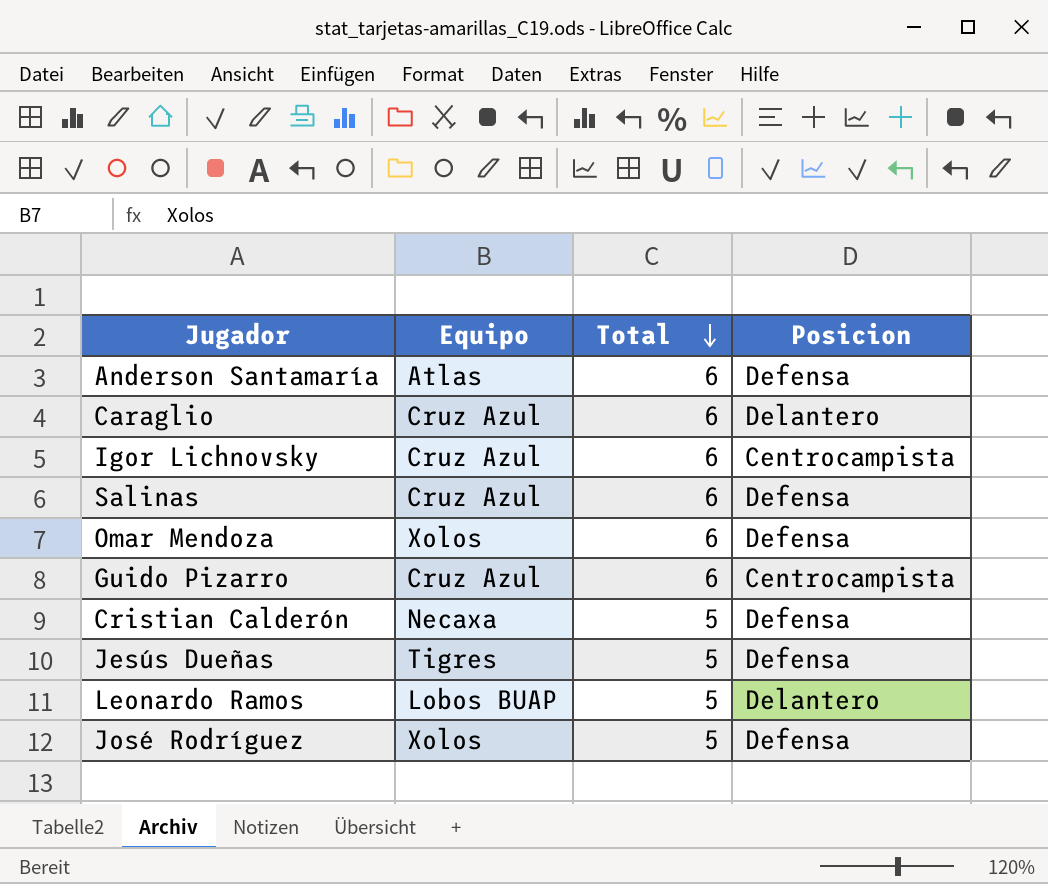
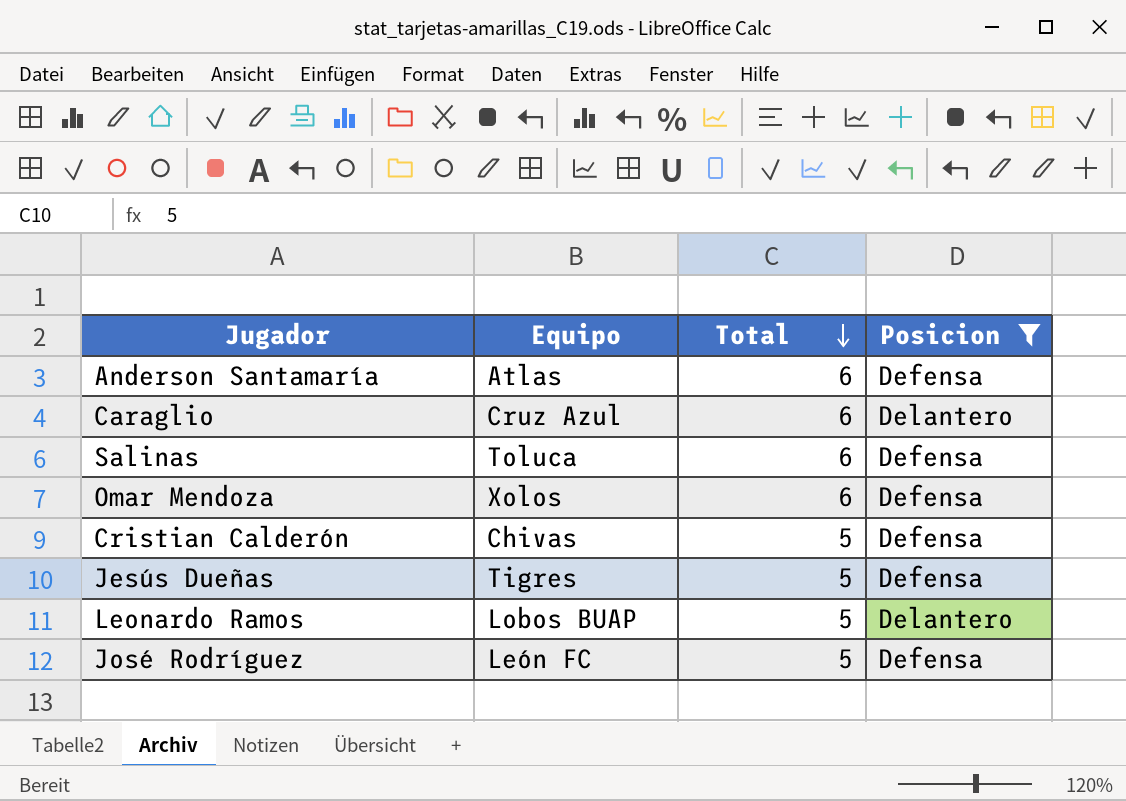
filter: none -> Posicion != Centrocampista
Salinas | Equipo: Cruz Azul -> Toluca
Cristian Calderón | Equipo: Necaxa -> Chivas
José Rodríguez | Equipo: Xolos -> León FC

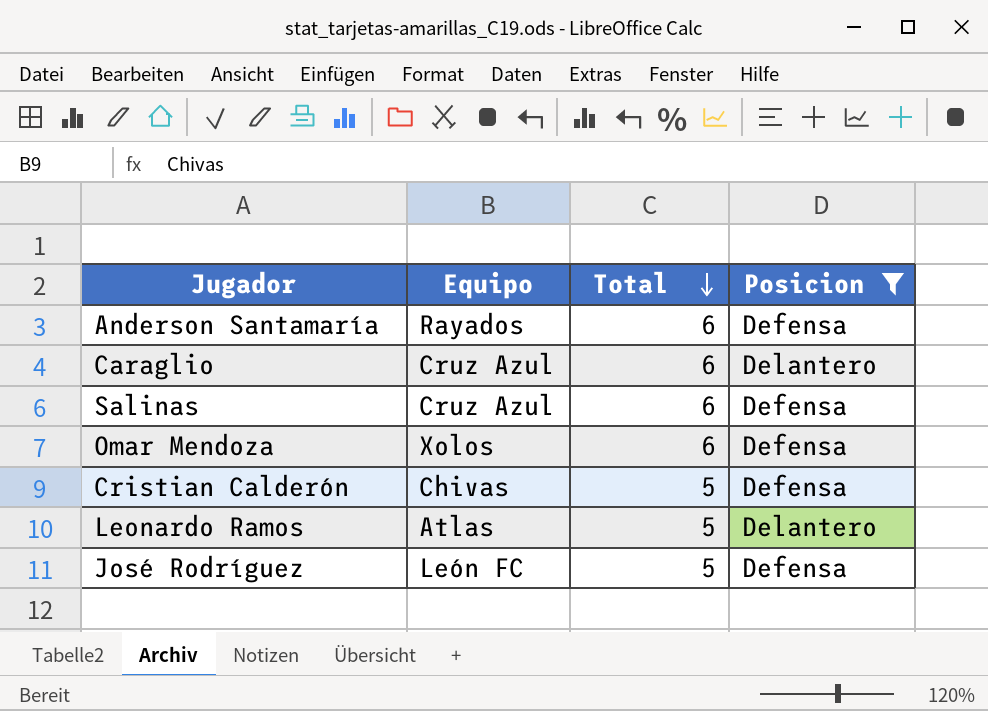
row Jesús Dueñas: Tigres | 5 | Defensa -> none
Anderson Santamaría | Equipo: Atlas -> Rayados
Salinas | Equipo: Toluca -> Cruz Azul
Leonardo Ramos | Equipo: Lobos BUAP -> Atlas

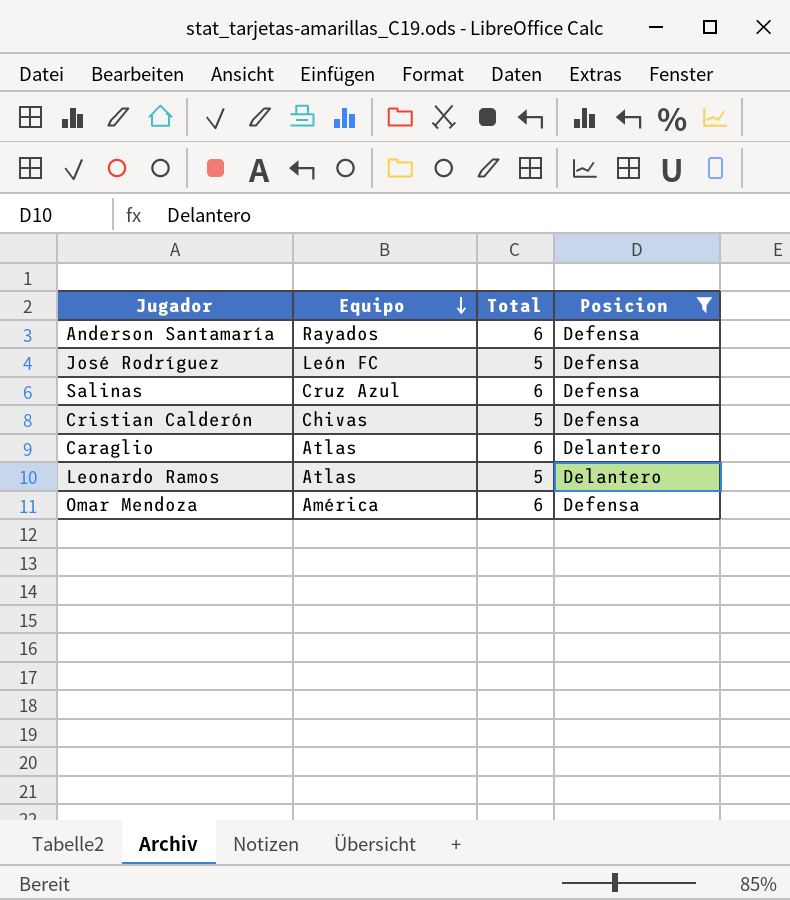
row order: Total descending -> Equipo descending
Caraglio | Equipo: Cruz Azul -> Atlas
Omar Mendoza | Equipo: Xolos -> América

